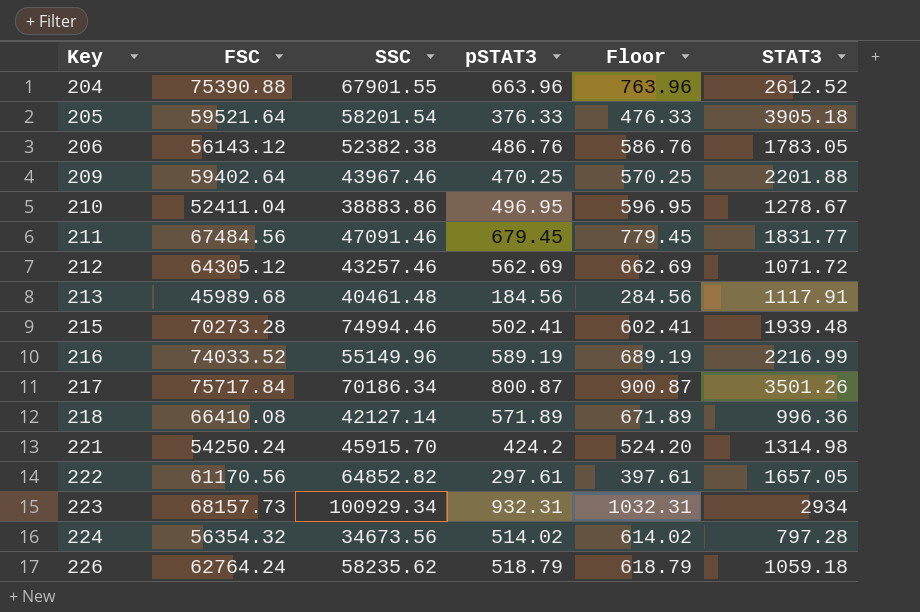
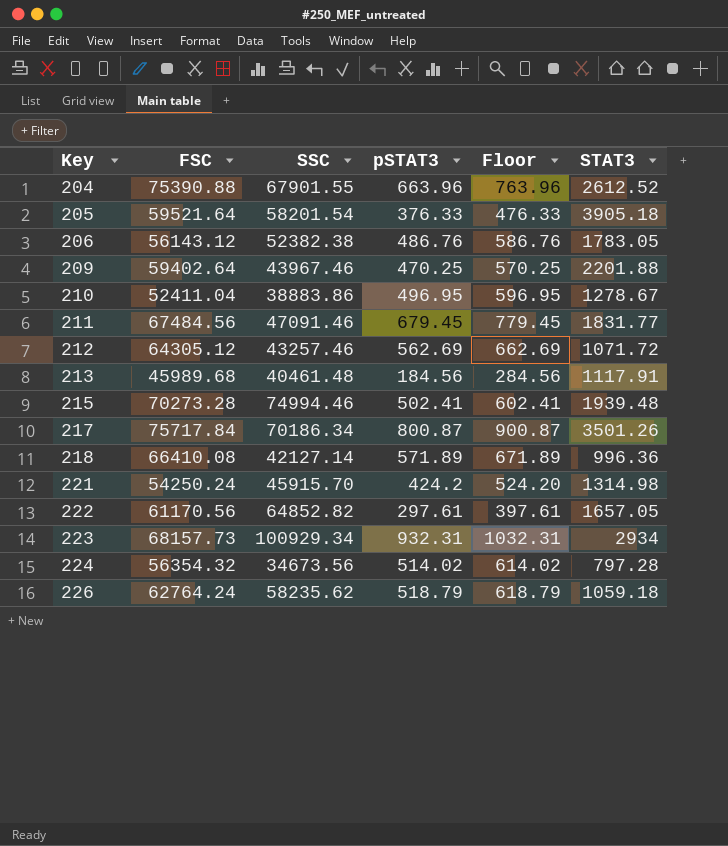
row 216: 74033.52 | 55149.96 | 589.19 | 689.19 | 2216.99 -> none

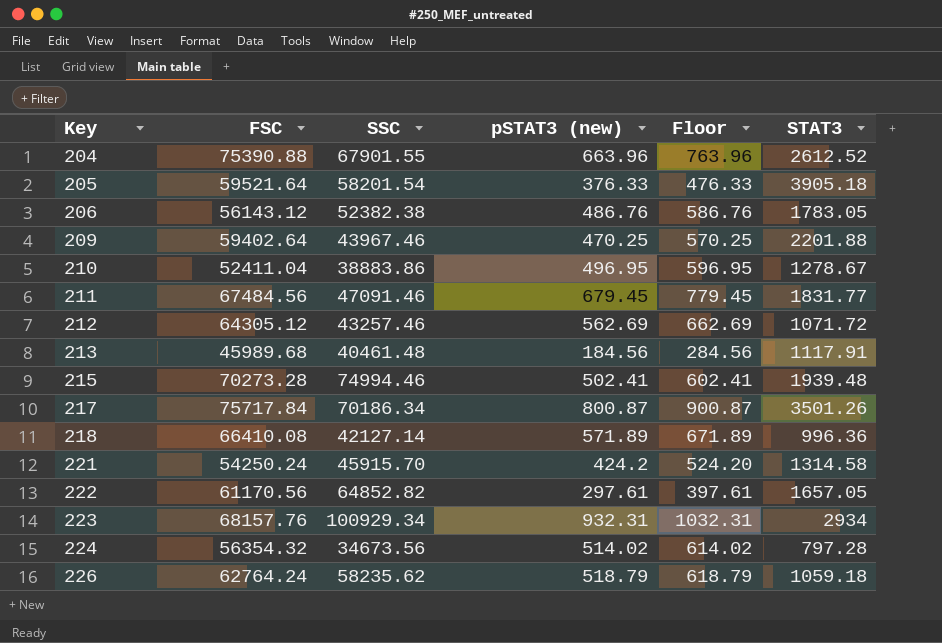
column name: pSTAT3 -> pSTAT3 (new)
221 | STAT3: 1314.98 -> 1314.58
223 | FSC: 68157.73 -> 68157.76

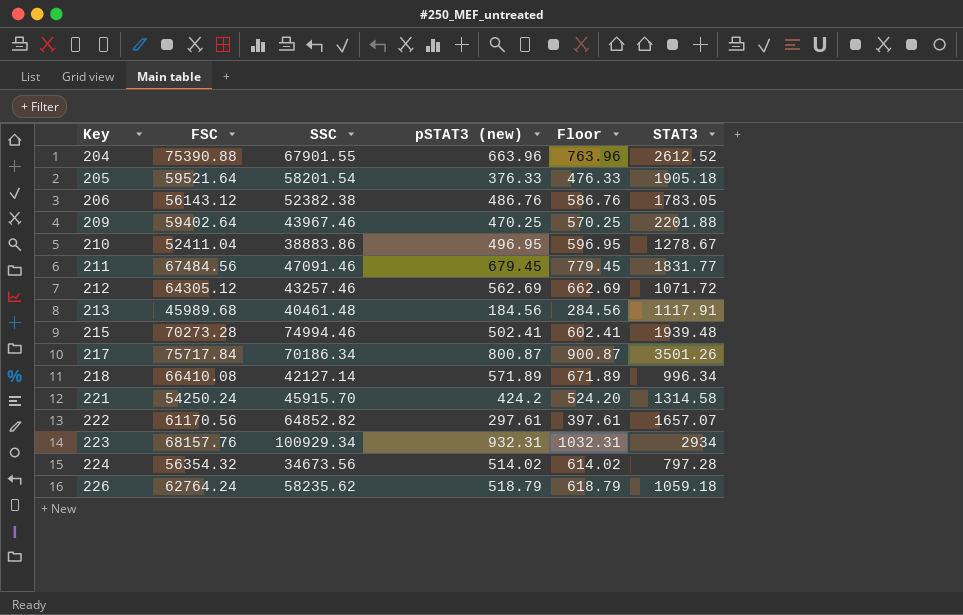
205 | STAT3: 3905.18 -> 1905.18
218 | STAT3: 996.36 -> 996.34
222 | STAT3: 1657.05 -> 1657.07

